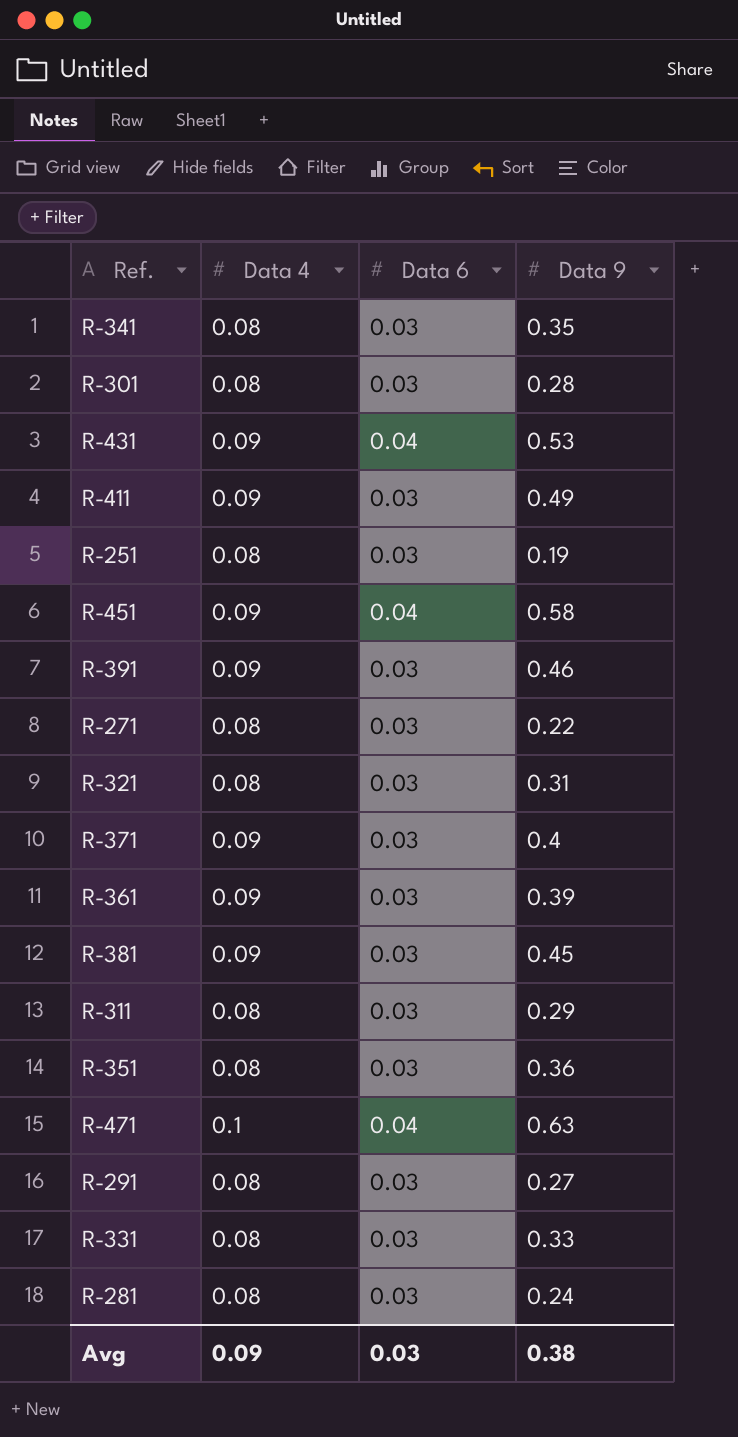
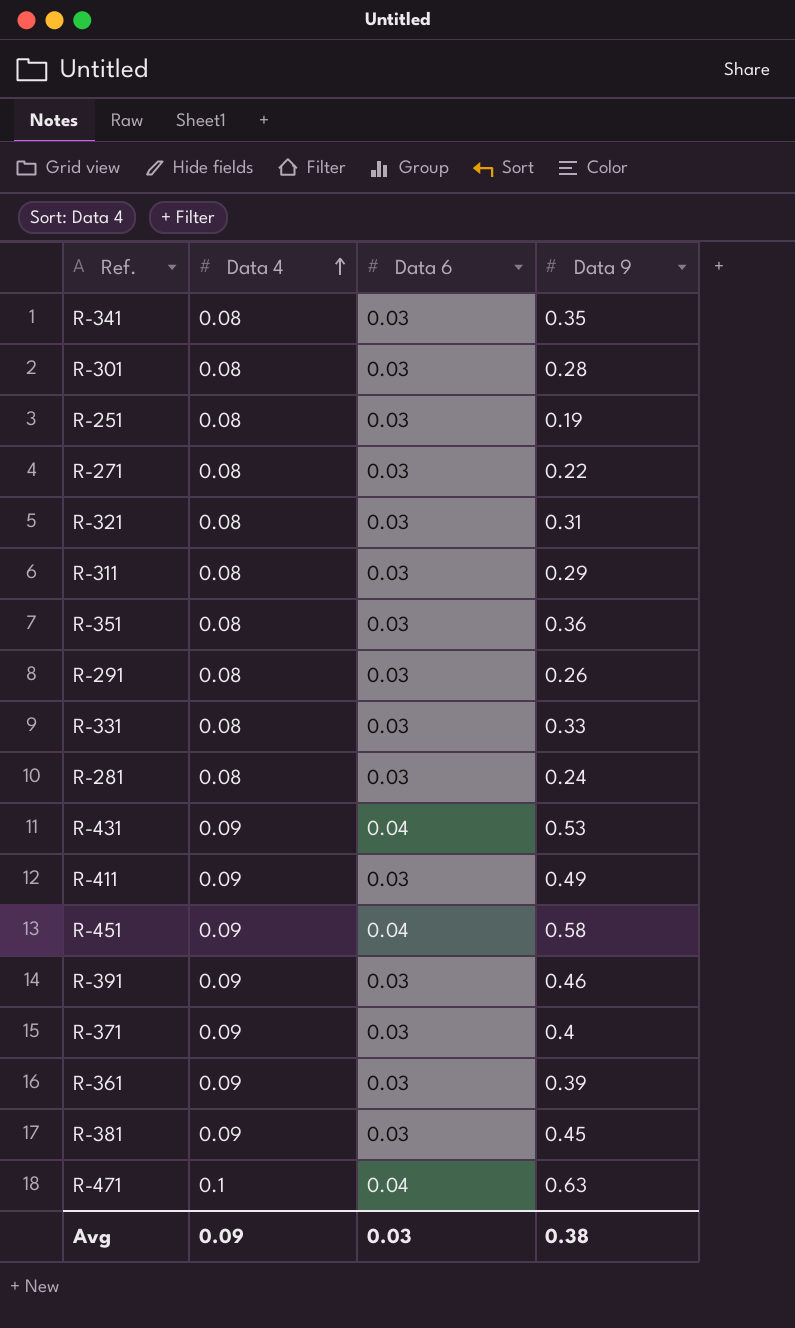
row order: none -> Data 4 ascending
R-291 | Data 9: 0.27 -> 0.26

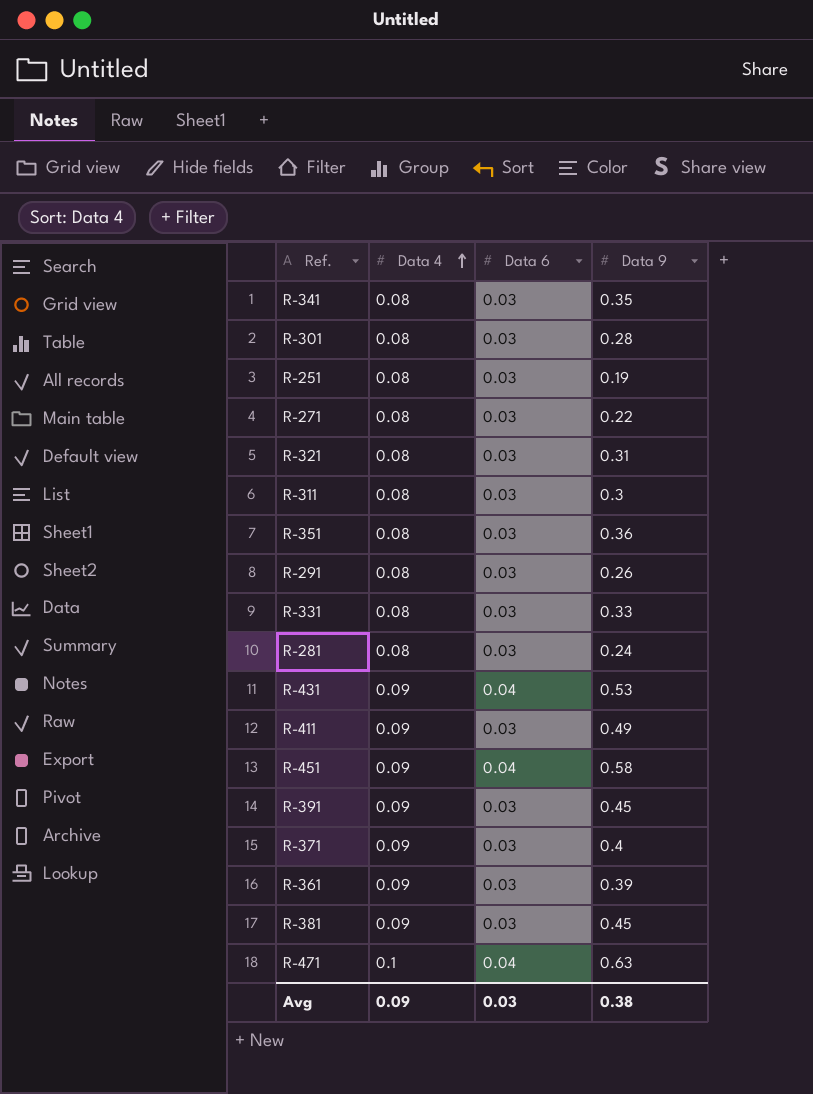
R-311 | Data 9: 0.29 -> 0.3
R-391 | Data 9: 0.46 -> 0.45

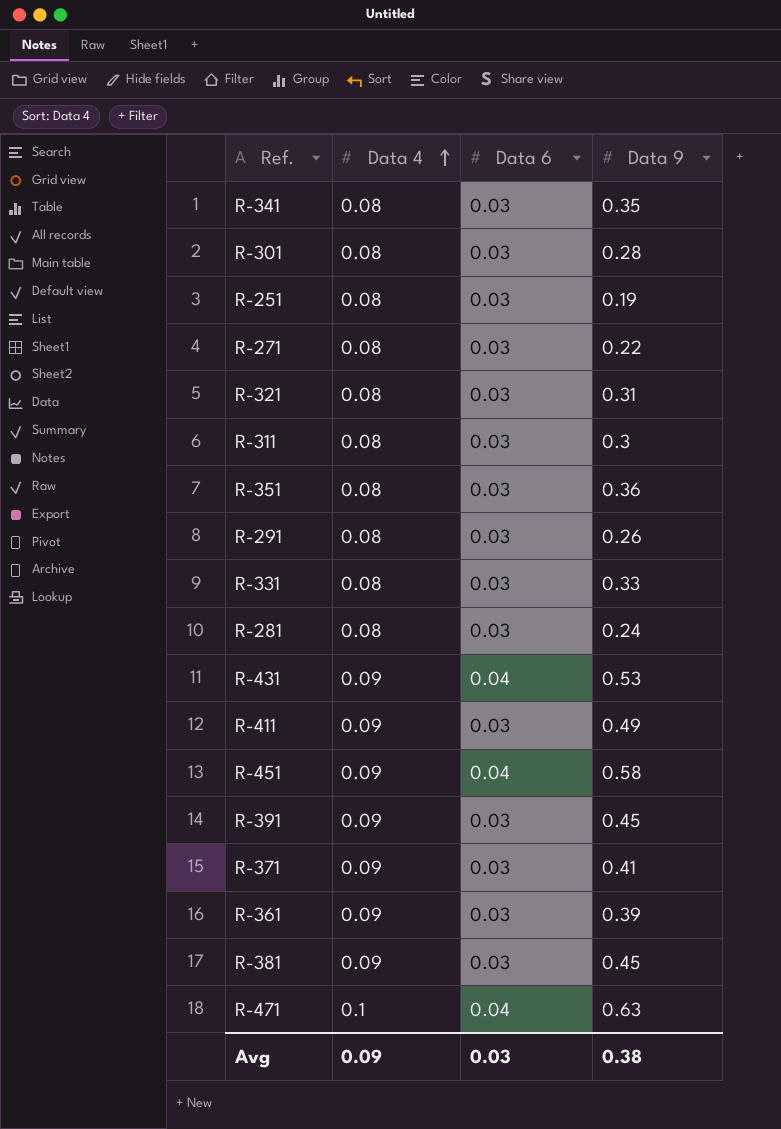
R-371 | Data 9: 0.4 -> 0.41

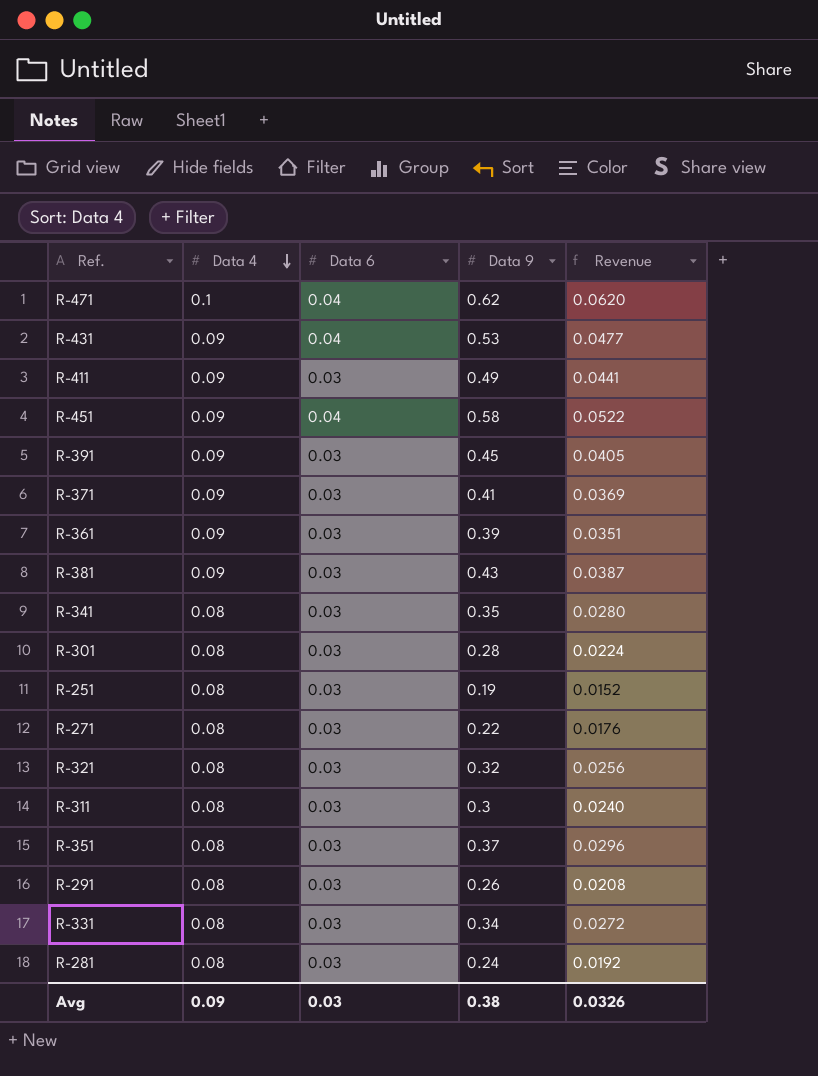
row order: Data 4 ascending -> Data 4 descending
column Revenue | formula: none -> [Data 4] * [Data 9]
R-471 | Data 9: 0.63 -> 0.62
R-381 | Data 9: 0.45 -> 0.43
R-321 | Data 9: 0.31 -> 0.32
R-351 | Data 9: 0.36 -> 0.37
R-331 | Data 9: 0.33 -> 0.34

